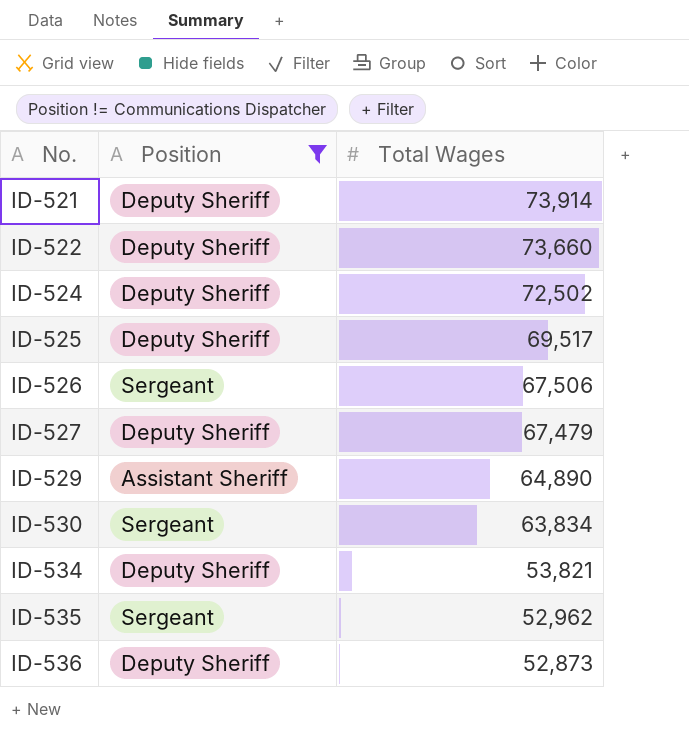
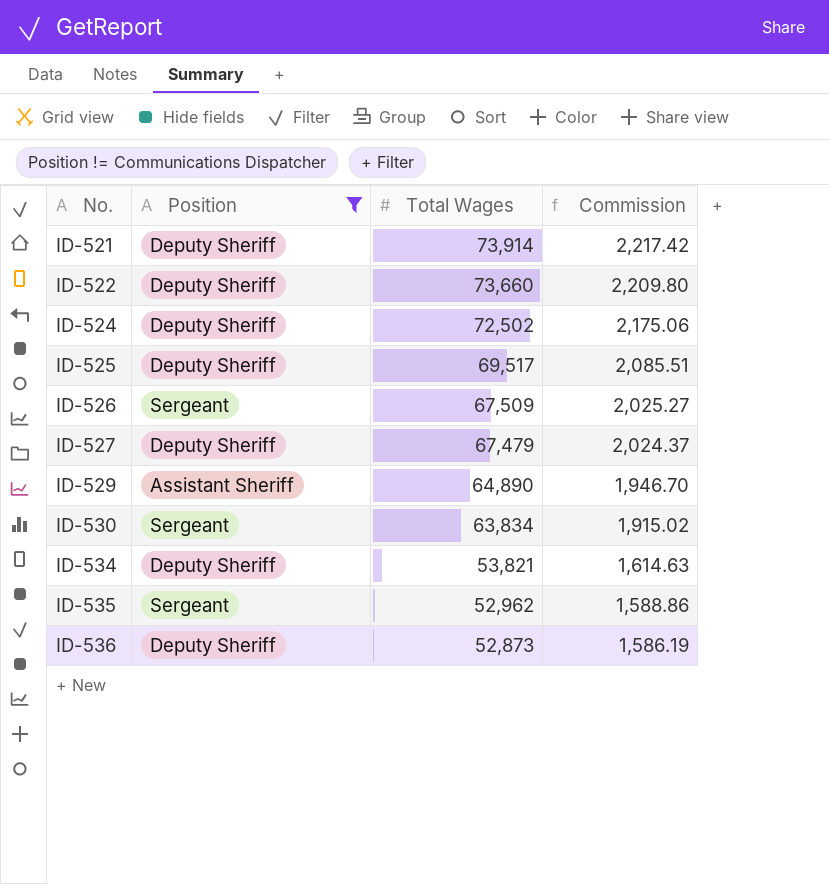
column Commission | formula: none -> [Total Wages] * 0.03
ID-526 | Total Wages: 67,506 -> 67,509

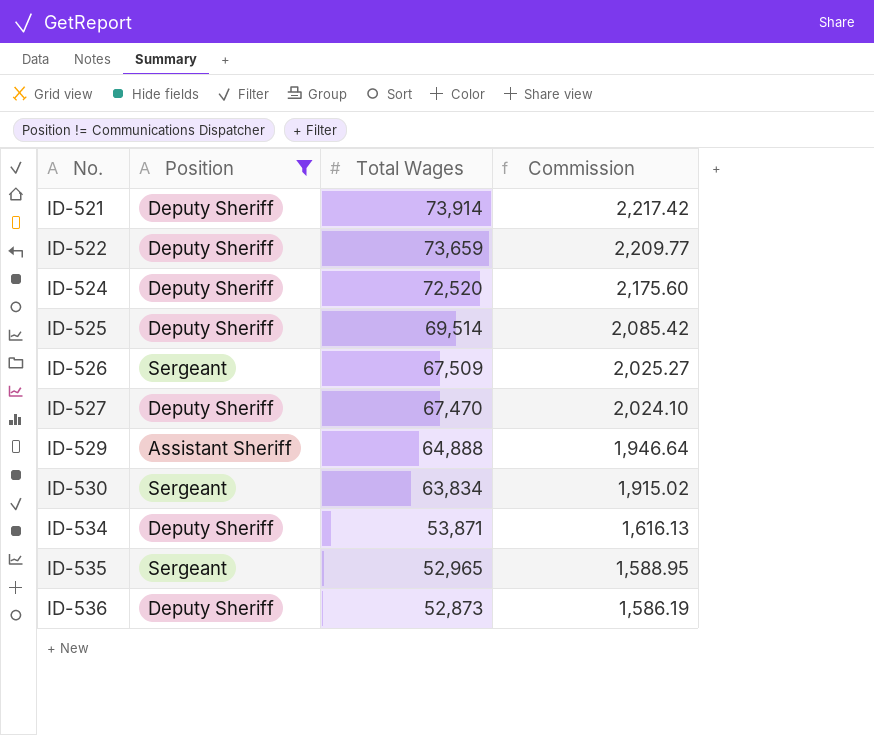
ID-522 | Total Wages: 73,660 -> 73,659
ID-522 | Commission: 2,209.80 -> 2,209.77
ID-524 | Total Wages: 72,502 -> 72,520
ID-524 | Commission: 2,175.06 -> 2,175.60
ID-525 | Total Wages: 69,517 -> 69,514
ID-525 | Commission: 2,085.51 -> 2,085.42
ID-527 | Total Wages: 67,479 -> 67,470
ID-527 | Commission: 2,024.37 -> 2,024.10
ID-529 | Total Wages: 64,890 -> 64,888
ID-529 | Commission: 1,946.70 -> 1,946.64
ID-534 | Total Wages: 53,821 -> 53,871
ID-534 | Commission: 1,614.63 -> 1,616.13
ID-535 | Total Wages: 52,962 -> 52,965
ID-535 | Commission: 1,588.86 -> 1,588.95

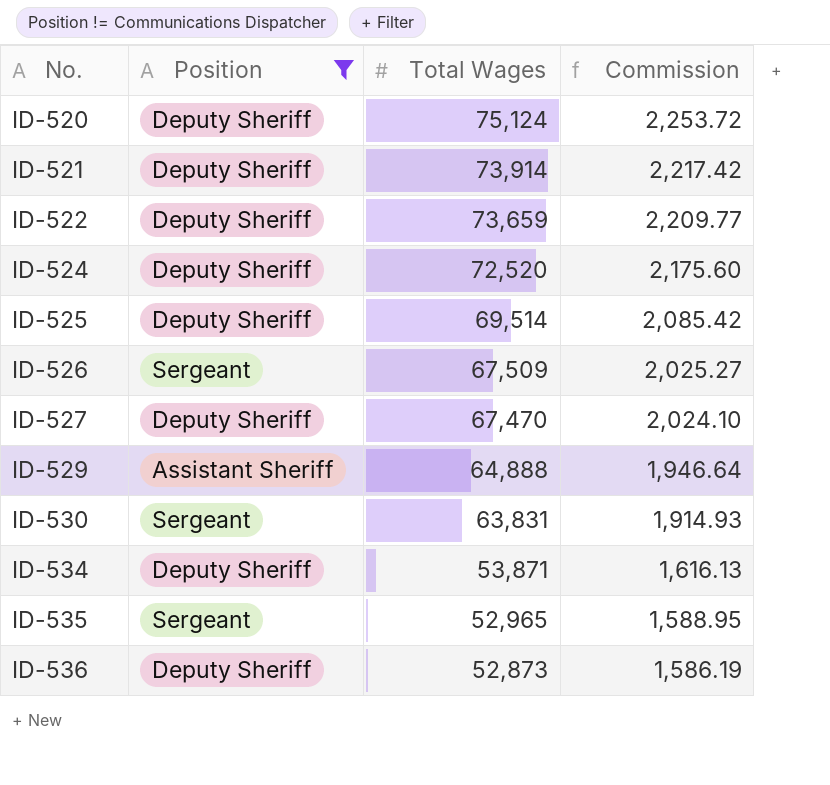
row ID-520: none -> Deputy Sheriff | 75,124 | 2,253.72
ID-530 | Total Wages: 63,834 -> 63,831
ID-530 | Commission: 1,915.02 -> 1,914.93

